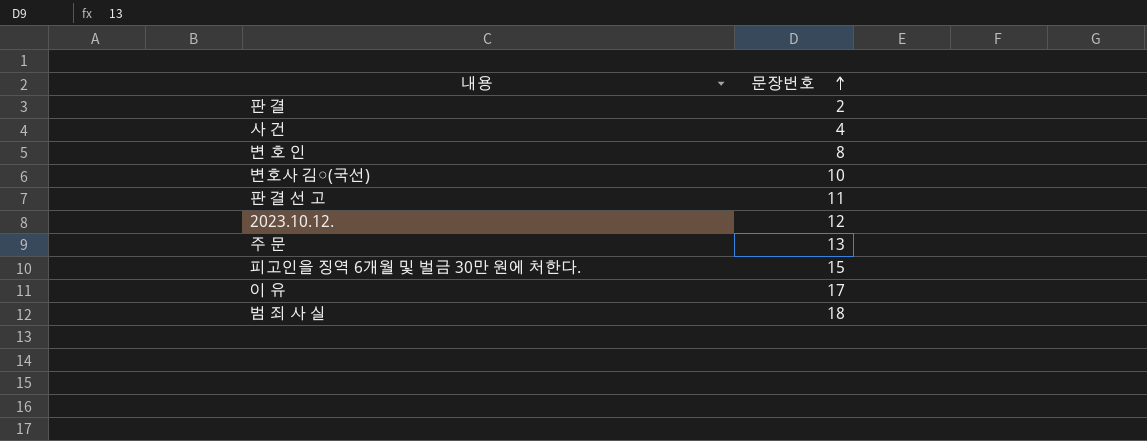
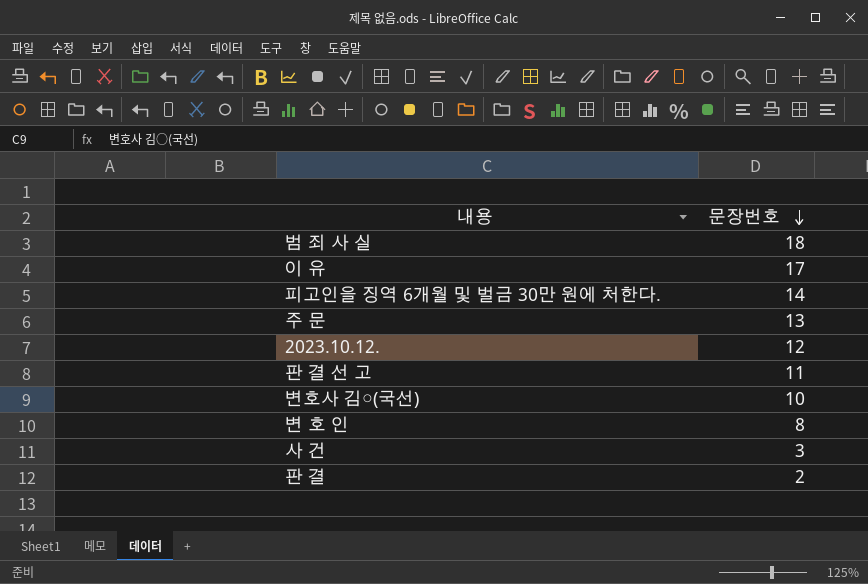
row order: 문장번호 ascending -> 문장번호 descending
피고인을 징역 6개월 및 벌금 30만 원에 처한다. | 문장번호: 15 -> 14
사 건 | 문장번호: 4 -> 3

